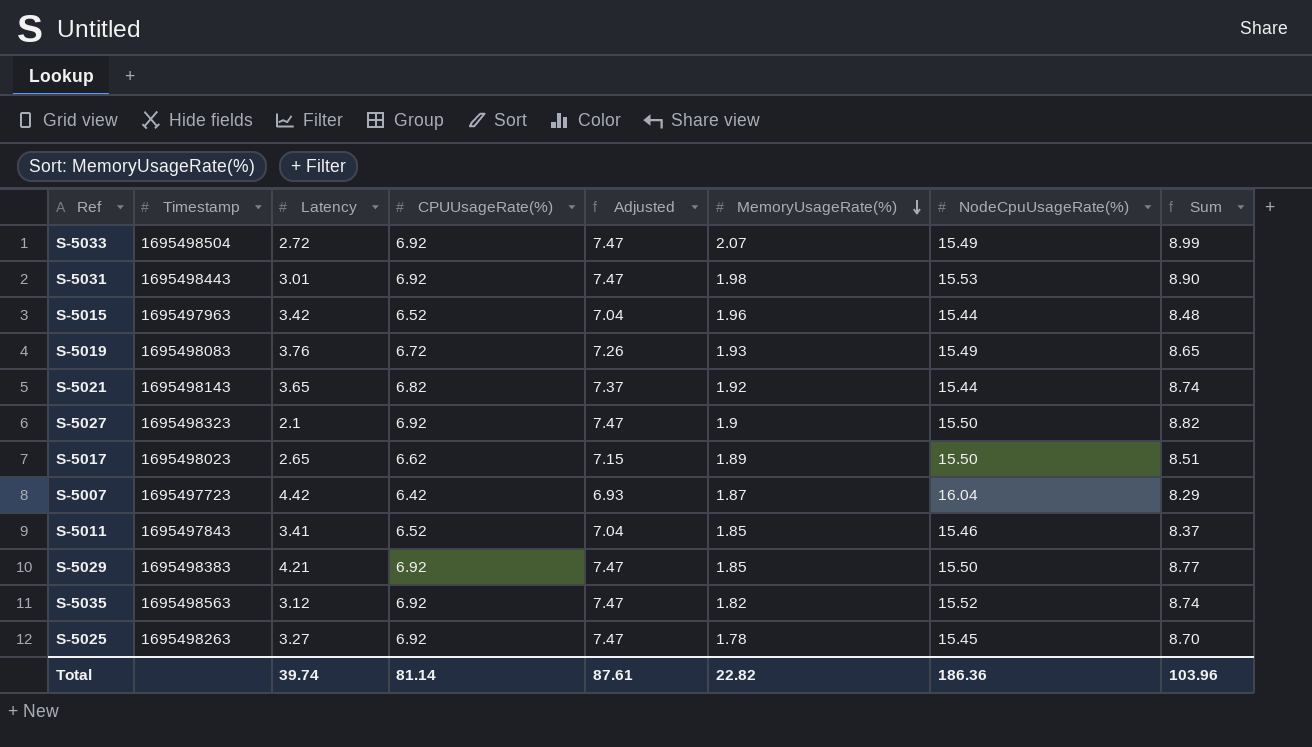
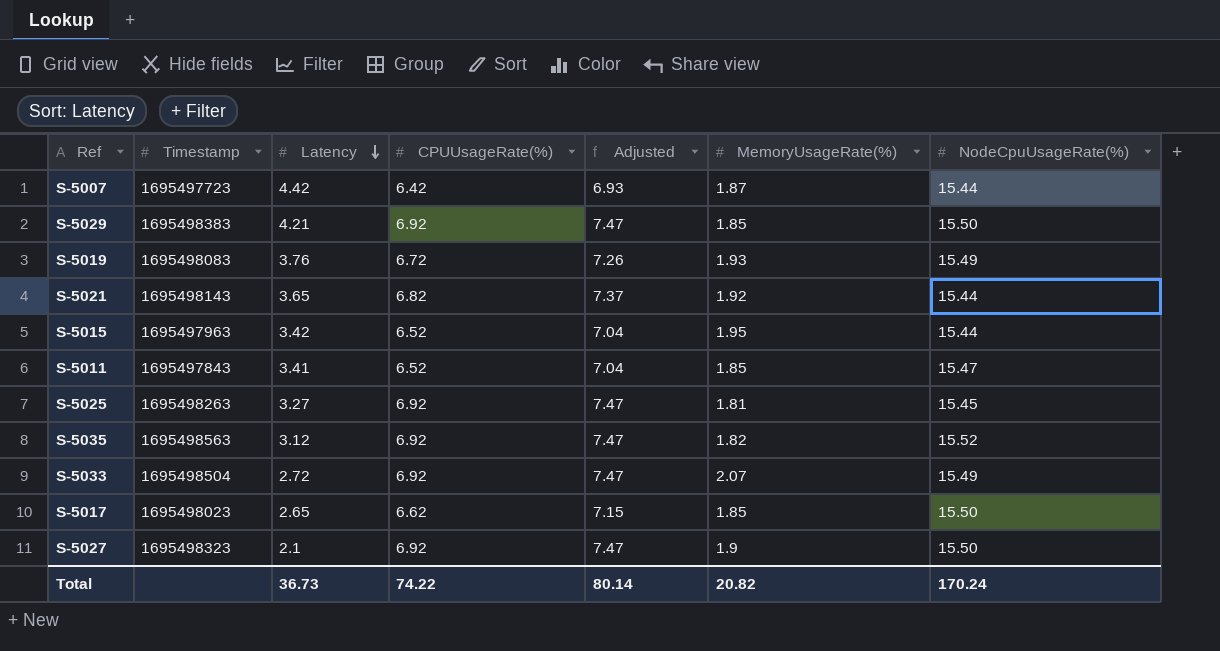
row order: MemoryUsageRate(%) descending -> Latency descending
column Sum | formula: [CPUUsageRate(%)] + [MemoryUsageRate(%)] -> none
row S-5031: 1695498443 | 3.01 | 6.92 | 7.47 | 1.98 | 15.53 | 8.90 -> none
S-5007 | NodeCpuUsageRate(%): 16.04 -> 15.44
S-5015 | MemoryUsageRate(%): 1.96 -> 1.95
S-5011 | NodeCpuUsageRate(%): 15.46 -> 15.47
S-5025 | MemoryUsageRate(%): 1.78 -> 1.81
S-5017 | MemoryUsageRate(%): 1.89 -> 1.85
Total | Latency: 39.74 -> 36.73
Total | CPUUsageRate(%): 81.14 -> 74.22
Total | Adjusted: 87.61 -> 80.14
Total | MemoryUsageRate(%): 22.82 -> 20.82
Total | NodeCpuUsageRate(%): 186.36 -> 170.24

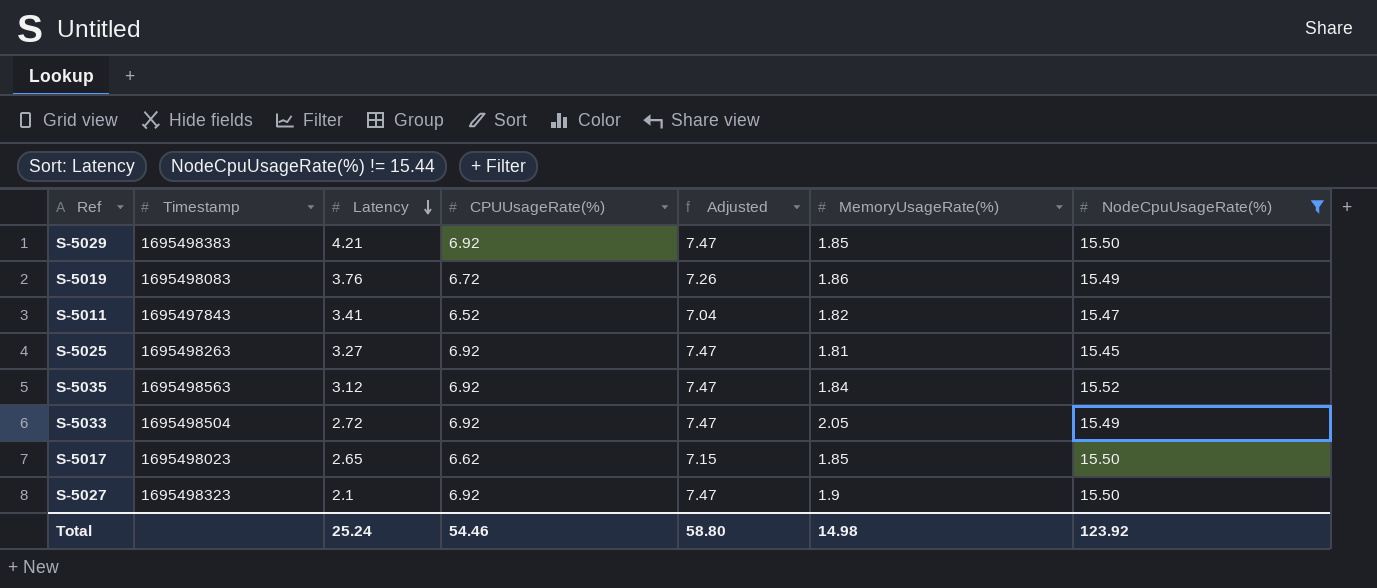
filter: none -> NodeCpuUsageRate(%) != 15.44
S-5019 | MemoryUsageRate(%): 1.93 -> 1.86
S-5011 | MemoryUsageRate(%): 1.85 -> 1.82
S-5035 | MemoryUsageRate(%): 1.82 -> 1.84
S-5033 | MemoryUsageRate(%): 2.07 -> 2.05
Total | Latency: 36.73 -> 25.24
Total | CPUUsageRate(%): 74.22 -> 54.46
Total | Adjusted: 80.14 -> 58.80
Total | MemoryUsageRate(%): 20.82 -> 14.98
Total | NodeCpuUsageRate(%): 170.24 -> 123.92

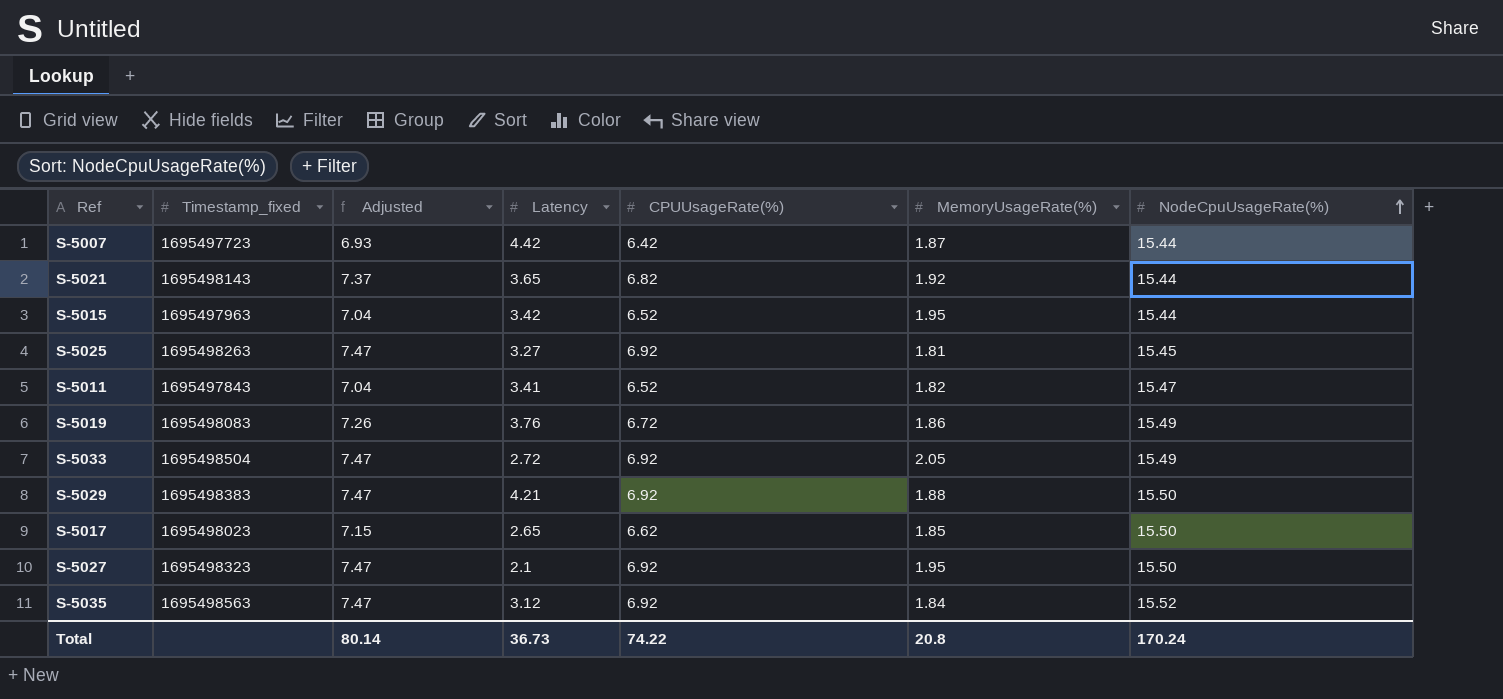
filter: NodeCpuUsageRate(%) != 15.44 -> none
row order: Latency descending -> NodeCpuUsageRate(%) ascending
column name: Timestamp -> Timestamp_fixed
column Adjusted | position: 5 -> 3
S-5029 | MemoryUsageRate(%): 1.85 -> 1.88
S-5027 | MemoryUsageRate(%): 1.9 -> 1.95
Total | Adjusted: 58.80 -> 80.14
Total | Latency: 25.24 -> 36.73
Total | CPUUsageRate(%): 54.46 -> 74.22
Total | MemoryUsageRate(%): 14.98 -> 20.8
Total | NodeCpuUsageRate(%): 123.92 -> 170.24

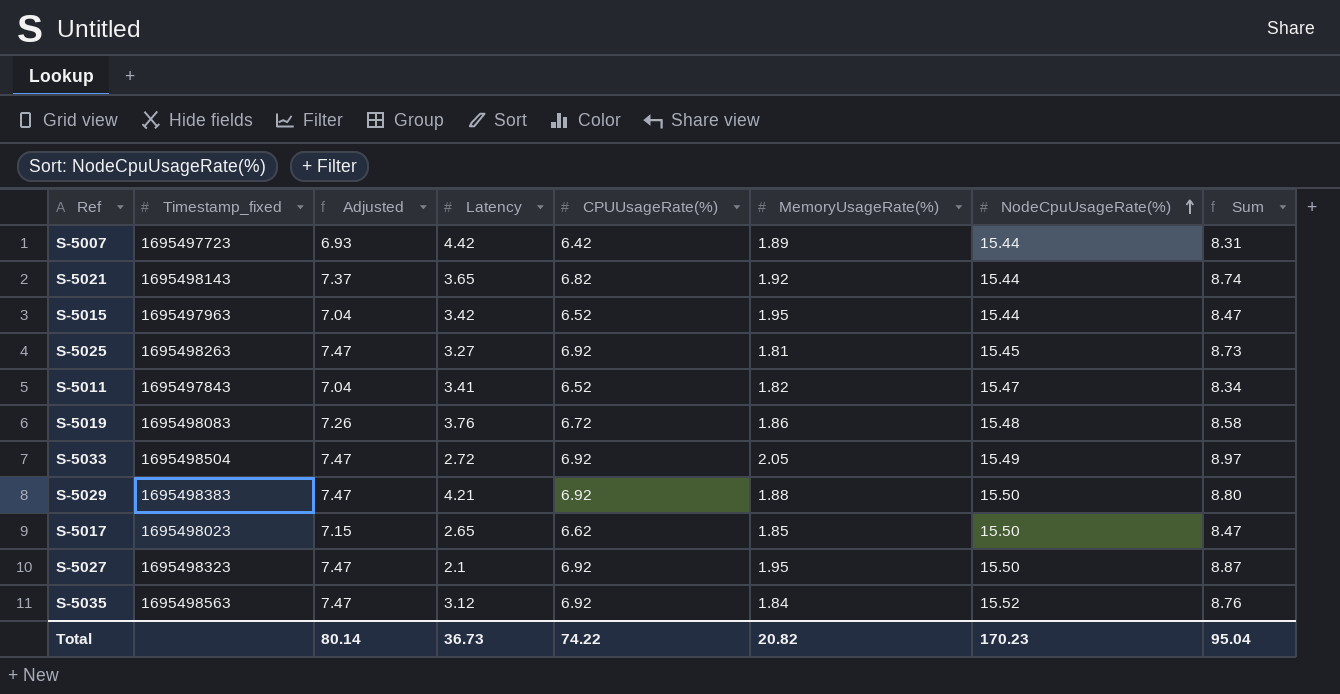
column Sum | formula: none -> [CPUUsageRate(%)] + [MemoryUsageRate(%)]
S-5007 | MemoryUsageRate(%): 1.87 -> 1.89
S-5019 | NodeCpuUsageRate(%): 15.49 -> 15.48
Total | MemoryUsageRate(%): 20.8 -> 20.82
Total | NodeCpuUsageRate(%): 170.24 -> 170.23

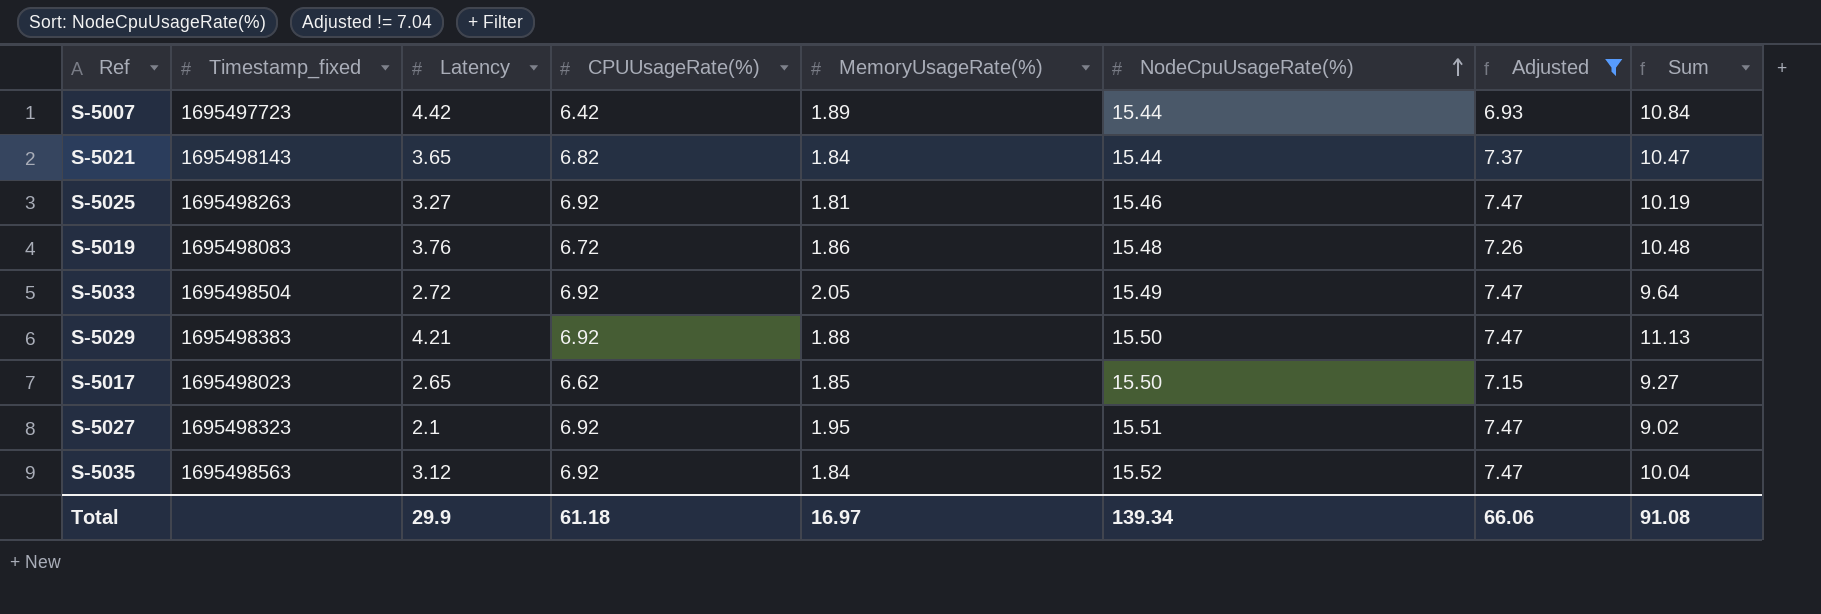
filter: none -> Adjusted != 7.04
column Adjusted | position: 3 -> 7
column Sum | formula: [CPUUsageRate(%)] + [MemoryUsageRate(%)] -> [Latency] + [CPUUsageRate(%)]
S-5021 | MemoryUsageRate(%): 1.92 -> 1.84
S-5025 | NodeCpuUsageRate(%): 15.45 -> 15.46
S-5027 | NodeCpuUsageRate(%): 15.50 -> 15.51
Total | Latency: 36.73 -> 29.9
Total | CPUUsageRate(%): 74.22 -> 61.18
Total | MemoryUsageRate(%): 20.82 -> 16.97
Total | NodeCpuUsageRate(%): 170.23 -> 139.34
Total | Adjusted: 80.14 -> 66.06
Total | Sum: 95.04 -> 91.08

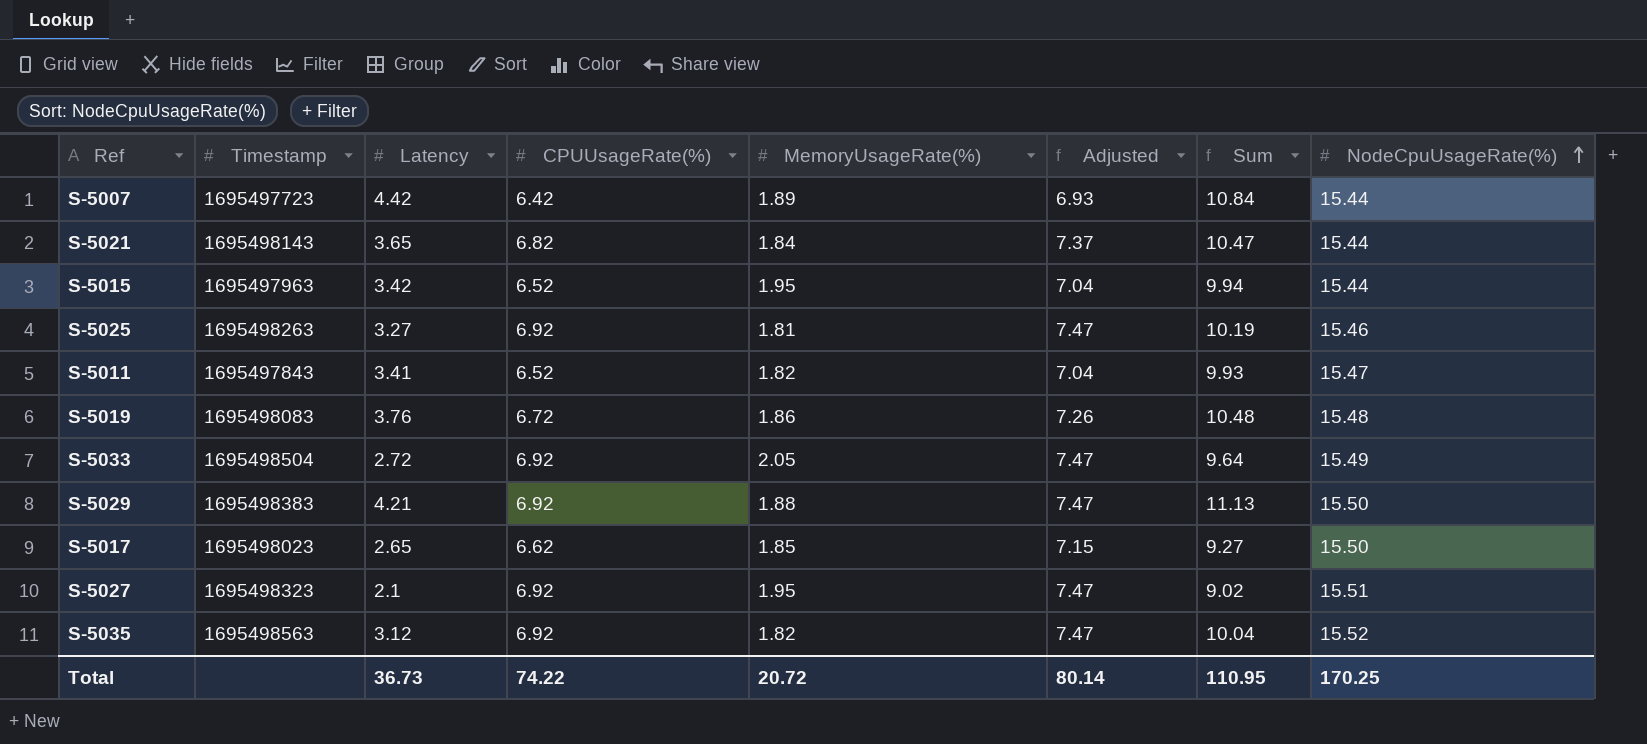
filter: Adjusted != 7.04 -> none
column name: Timestamp_fixed -> Timestamp
column NodeCpuUsageRate(%) | position: 6 -> 8
S-5035 | MemoryUsageRate(%): 1.84 -> 1.82
Total | Latency: 29.9 -> 36.73
Total | CPUUsageRate(%): 61.18 -> 74.22
Total | MemoryUsageRate(%): 16.97 -> 20.72
Total | Adjusted: 66.06 -> 80.14
Total | Sum: 91.08 -> 110.95
Total | NodeCpuUsageRate(%): 139.34 -> 170.25

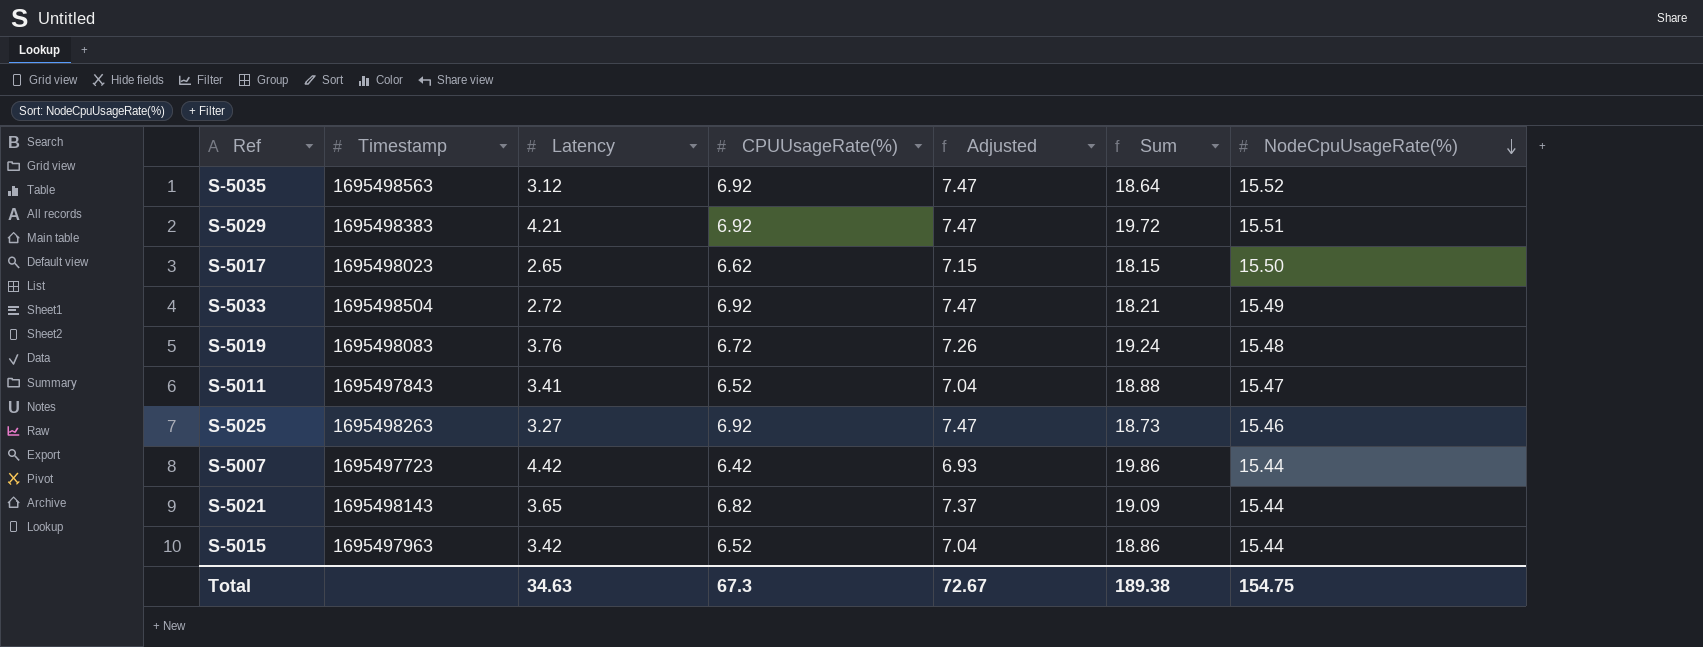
row order: NodeCpuUsageRate(%) ascending -> NodeCpuUsageRate(%) descending
column MemoryUsageRate(%) | position: 5 -> none
column Sum | formula: [Latency] + [CPUUsageRate(%)] -> [Latency] + [NodeCpuUsageRate(%)]
row S-5027: 1695498323 | 2.1 | 6.92 | 1.95 | 7.47 | 9.02 | 15.51 -> none
S-5029 | NodeCpuUsageRate(%): 15.50 -> 15.51
Total | Latency: 36.73 -> 34.63
Total | CPUUsageRate(%): 74.22 -> 67.3
Total | Adjusted: 80.14 -> 72.67
Total | Sum: 110.95 -> 189.38
Total | NodeCpuUsageRate(%): 170.25 -> 154.75

